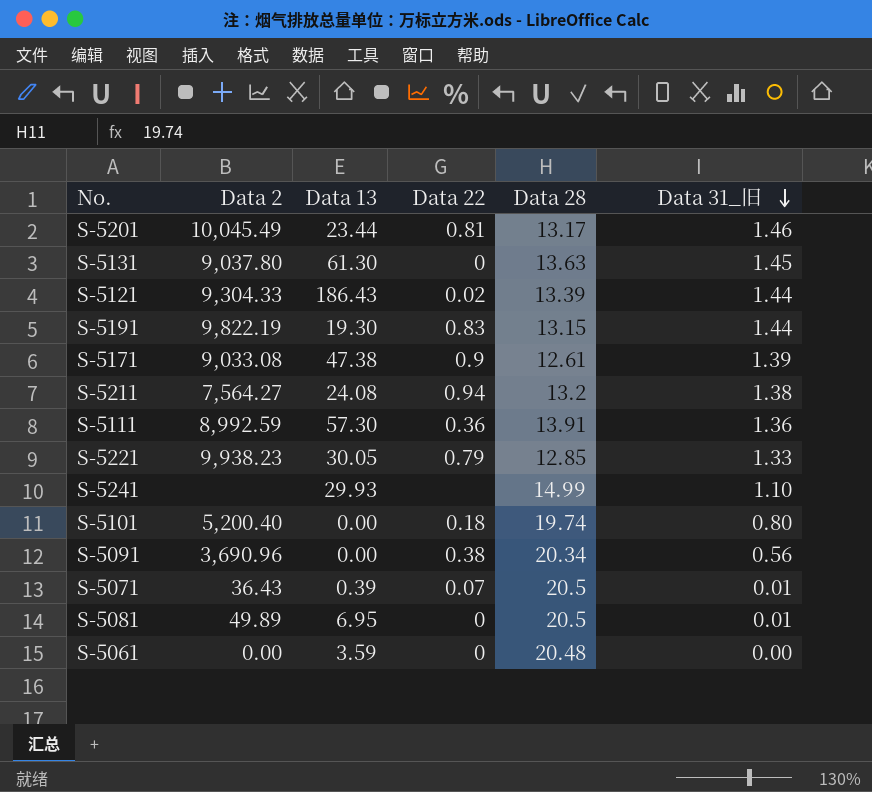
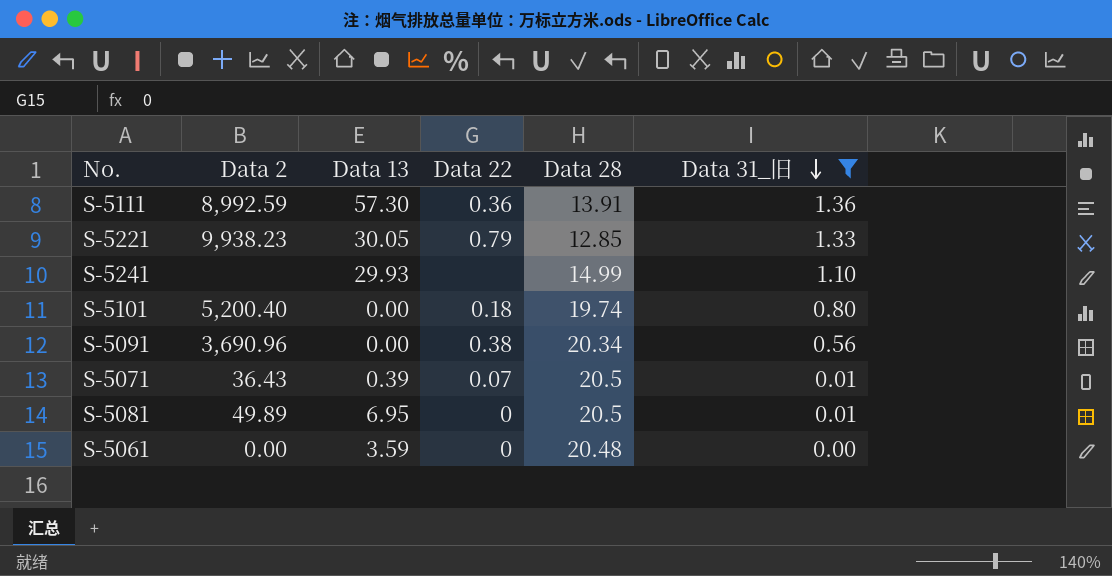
filter: none -> Data 31_旧 <= 1.36

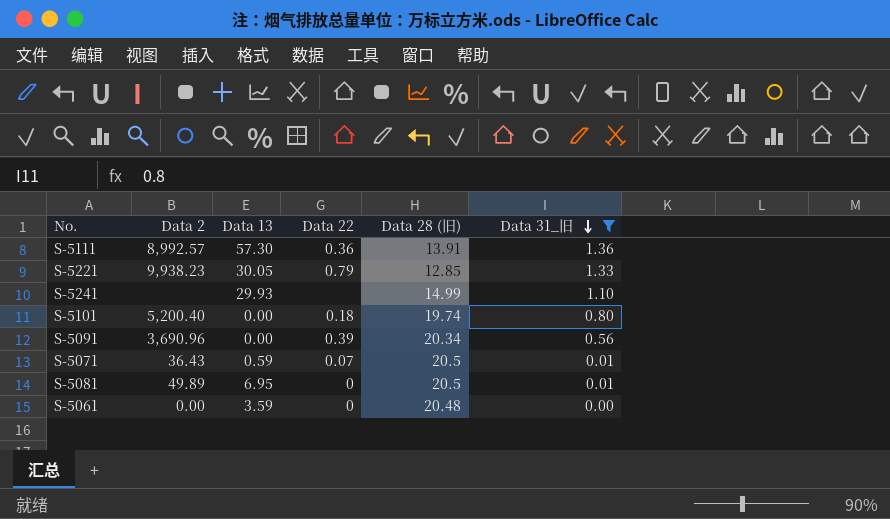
column name: Data 28 -> Data 28 (旧)
S-5111 | Data 2: 8,992.59 -> 8,992.57
S-5091 | Data 22: 0.38 -> 0.39
S-5071 | Data 13: 0.39 -> 0.59

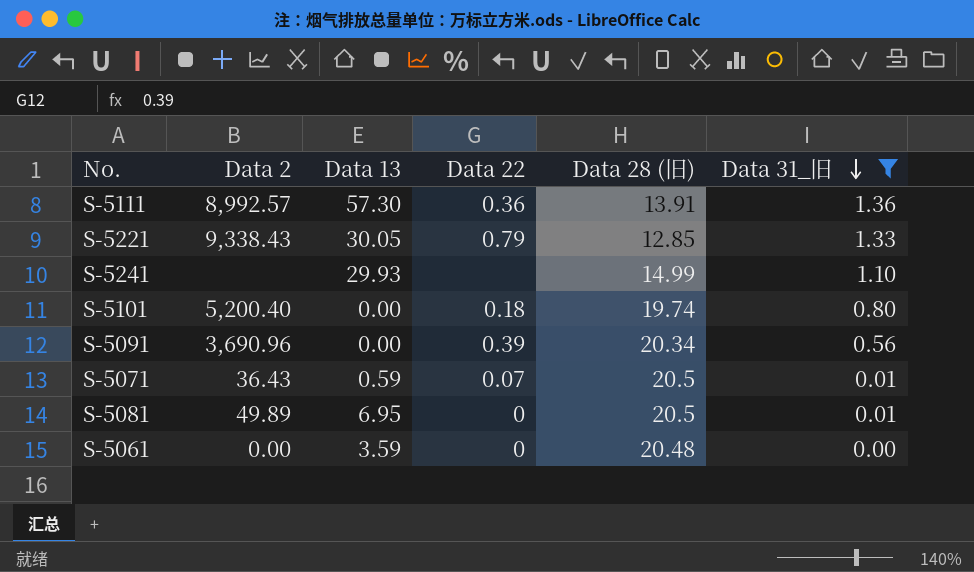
S-5221 | Data 2: 9,938.23 -> 9,338.43

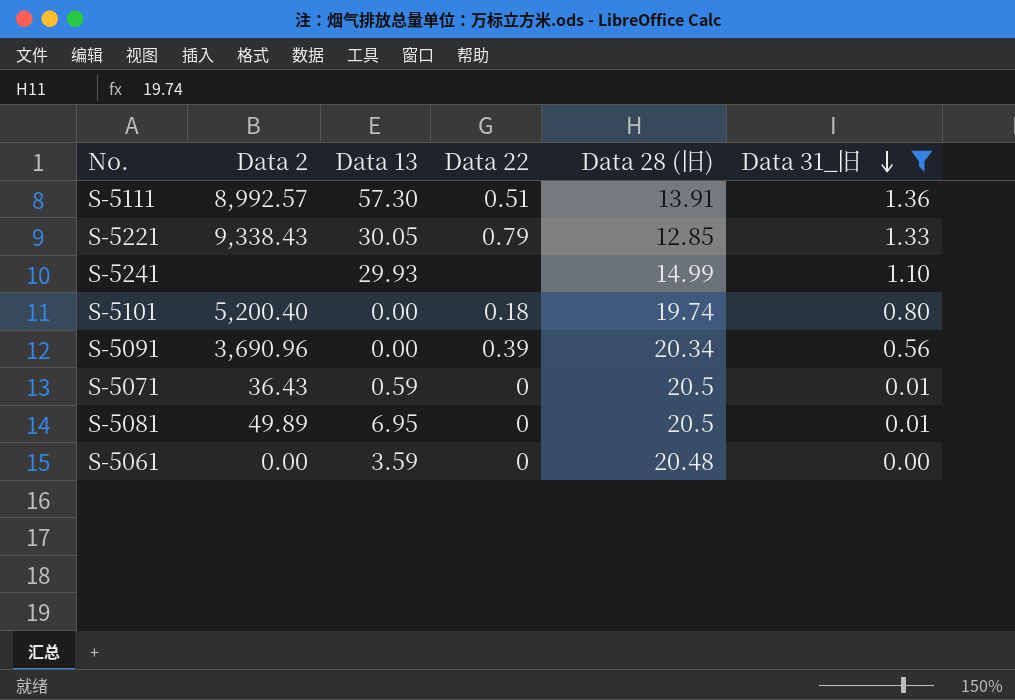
S-5111 | Data 22: 0.36 -> 0.51
S-5071 | Data 22: 0.07 -> 0

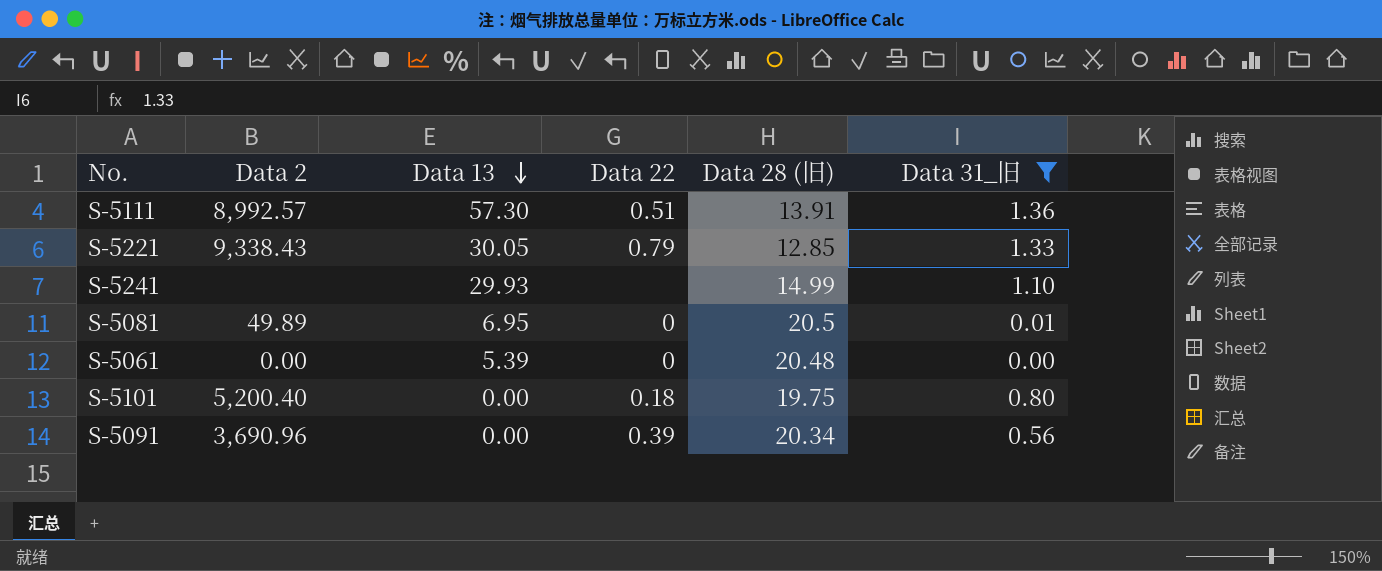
row order: Data 31_旧 descending -> Data 13 descending
row S-5071: 36.43 | 0.59 | 0 | 20.5 | 0.01 -> none
S-5061 | Data 13: 3.59 -> 5.39
S-5101 | Data 28 (旧): 19.74 -> 19.75

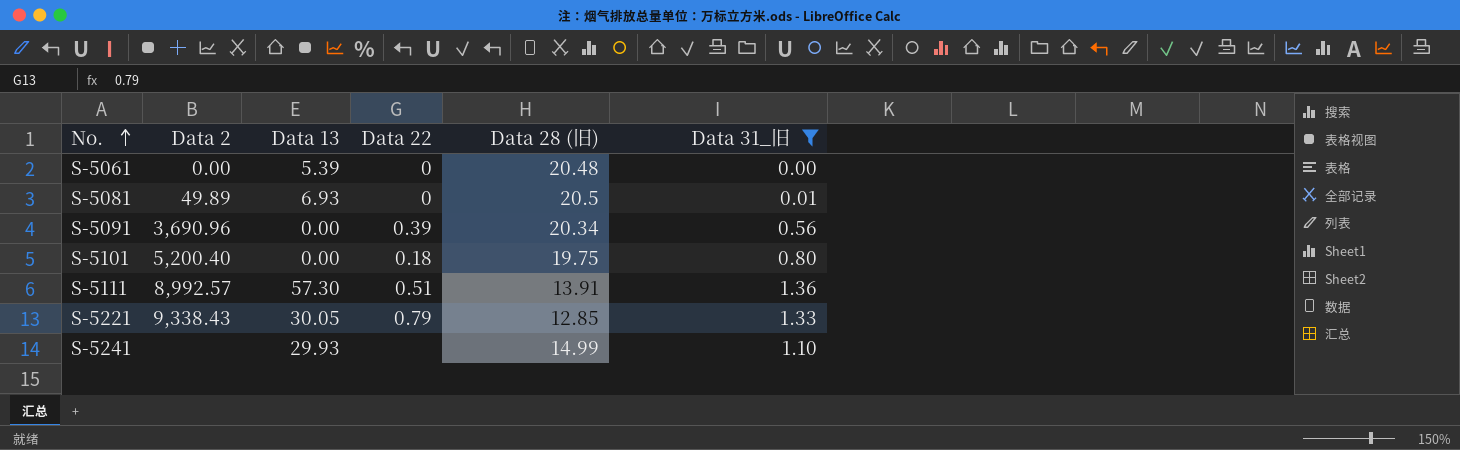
row order: Data 13 descending -> No. ascending
S-5081 | Data 13: 6.95 -> 6.93

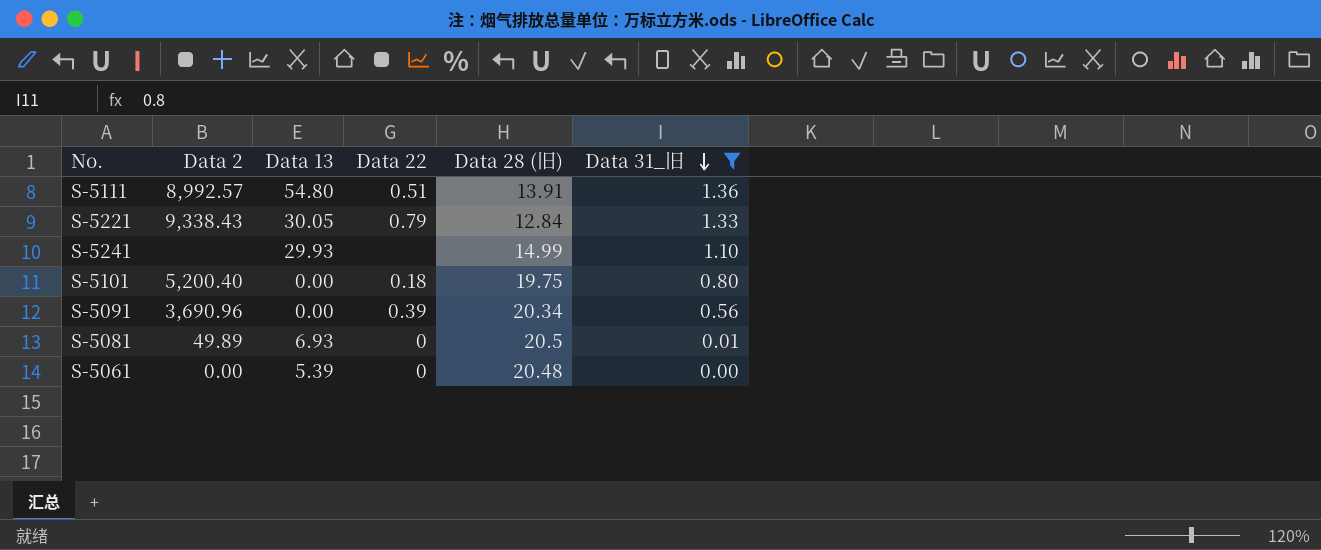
row order: No. ascending -> Data 31_旧 descending
S-5111 | Data 13: 57.30 -> 54.80
S-5221 | Data 28 (旧): 12.85 -> 12.84

